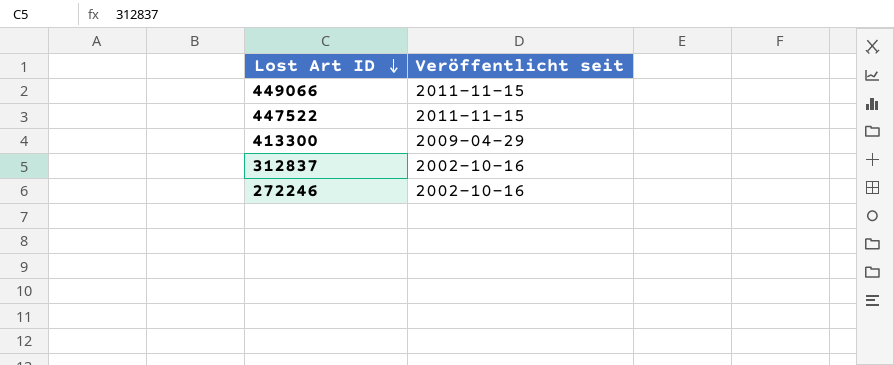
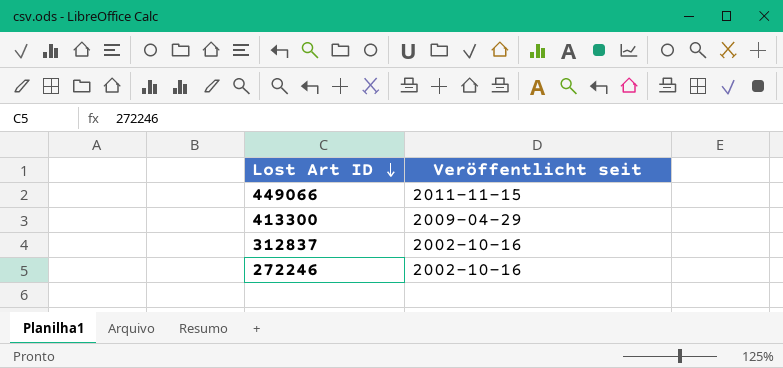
row 447522: 2011-11-15 -> none

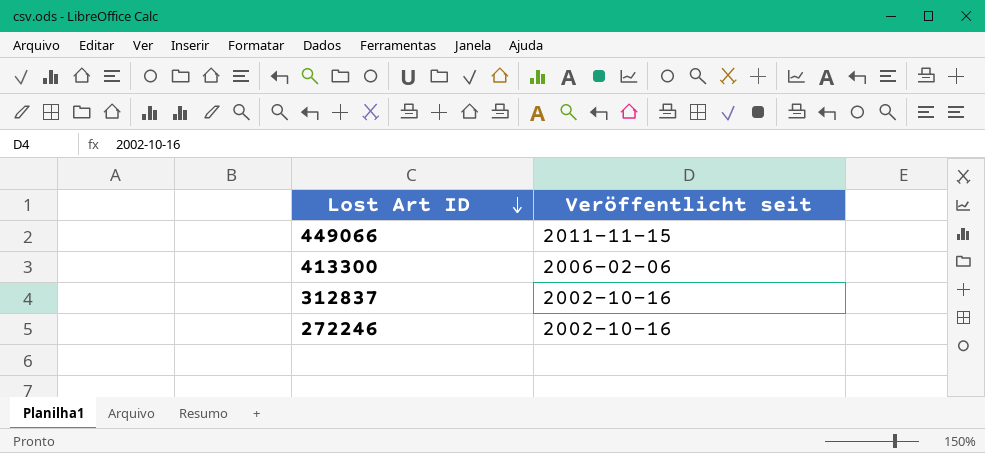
413300 | Veröffentlicht seit: 2009-04-29 -> 2006-02-06

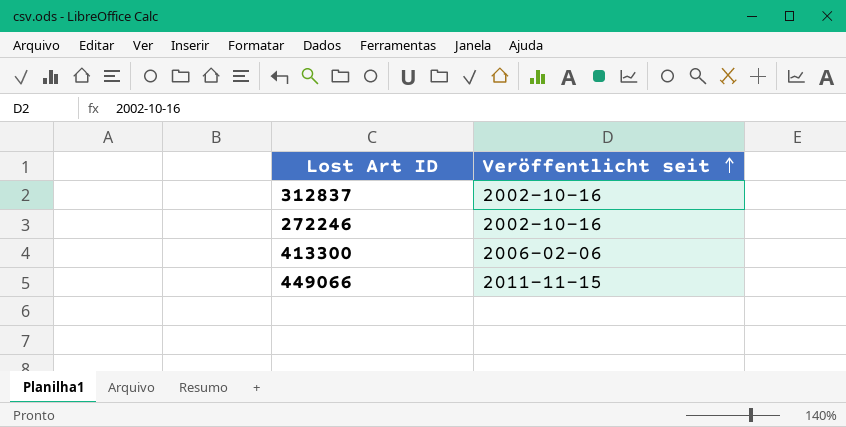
row order: Lost Art ID descending -> Veröffentlicht seit ascending

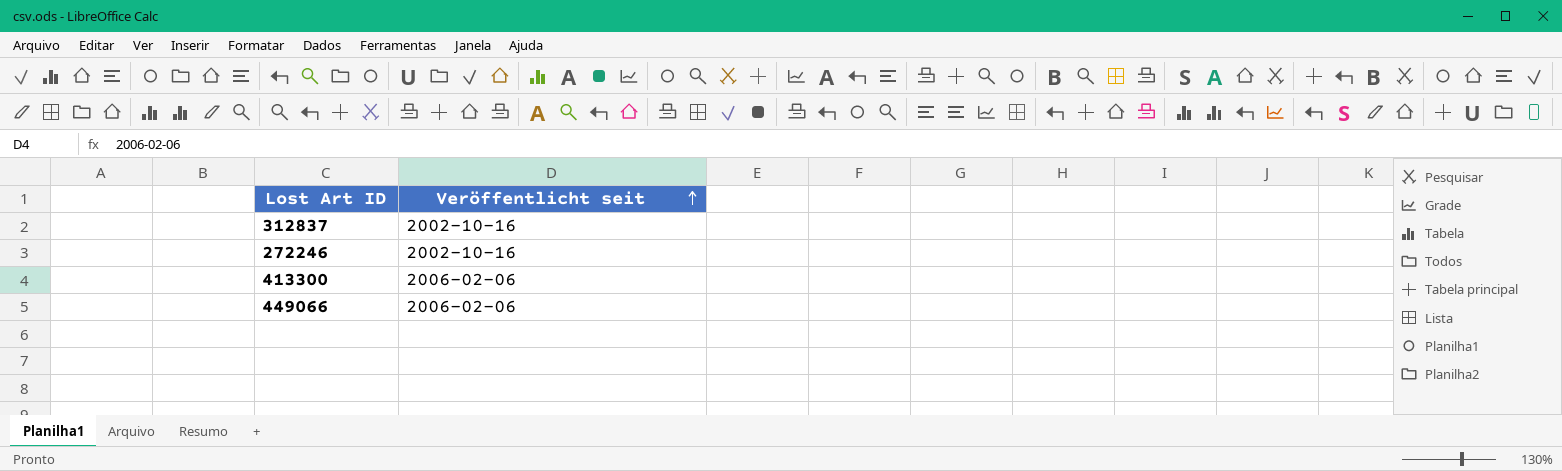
449066 | Veröffentlicht seit: 2011-11-15 -> 2006-02-06

